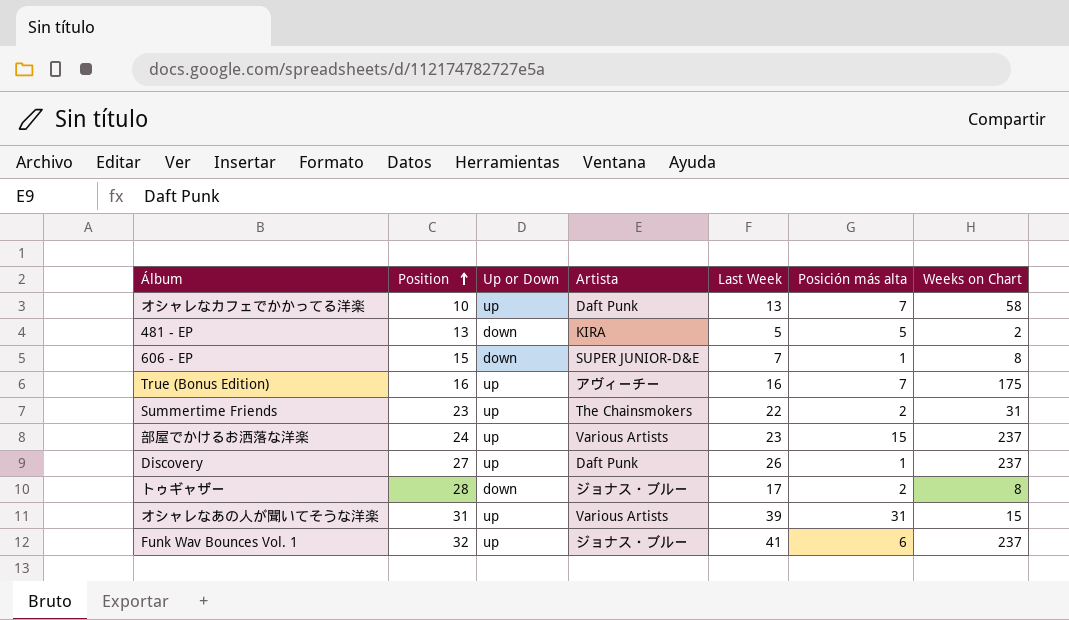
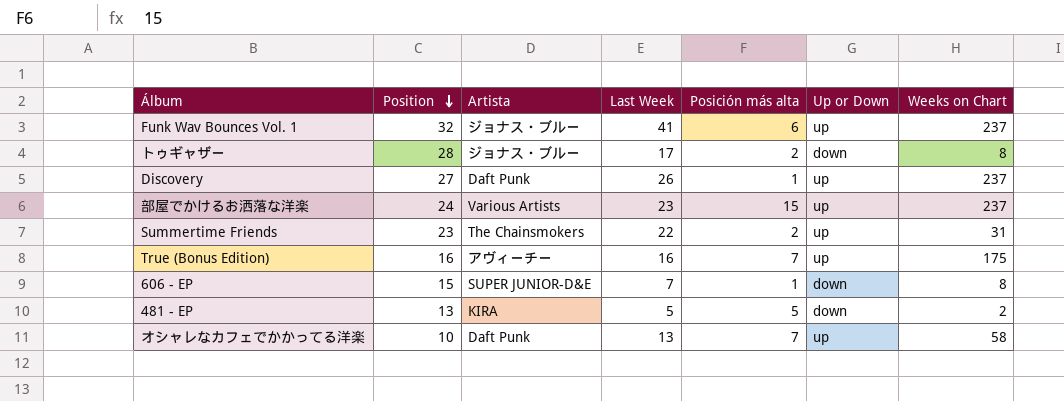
row order: Position ascending -> Position descending
column Up or Down | position: 3 -> 6
row オシャレなあの人が聞いてそうな洋楽: 31 | up | Various Artists | 39 | 31 | 15 -> none

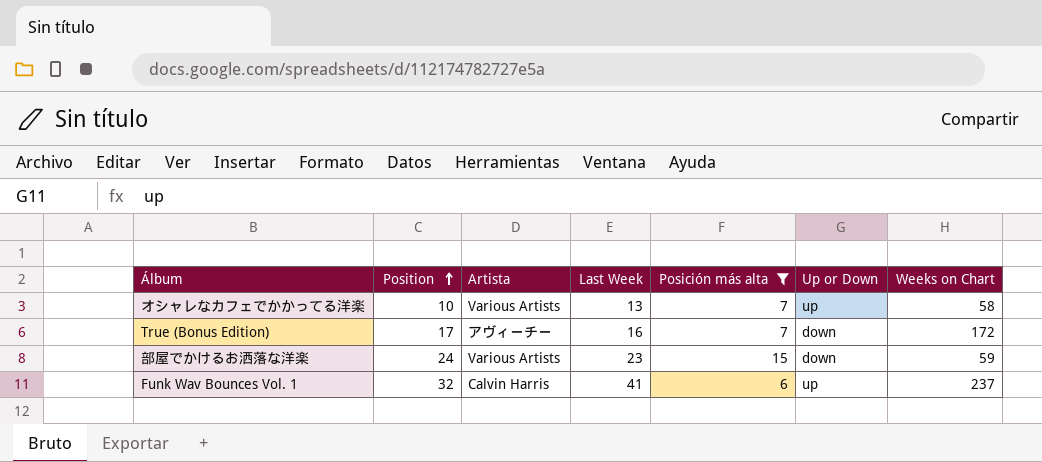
filter: none -> Posición más alta >= 6
row order: Position descending -> Position ascending
オシャレなカフェでかかってる洋楽 | Artista: Daft Punk -> Various Artists
True (Bonus Edition) | Position: 16 -> 17
True (Bonus Edition) | Up or Down: up -> down
True (Bonus Edition) | Weeks on Chart: 175 -> 172
部屋でかけるお洒落な洋楽 | Up or Down: up -> down
部屋でかけるお洒落な洋楽 | Weeks on Chart: 237 -> 59
Funk Wav Bounces Vol. 1 | Artista: ジョナス・ブルー -> Calvin Harris

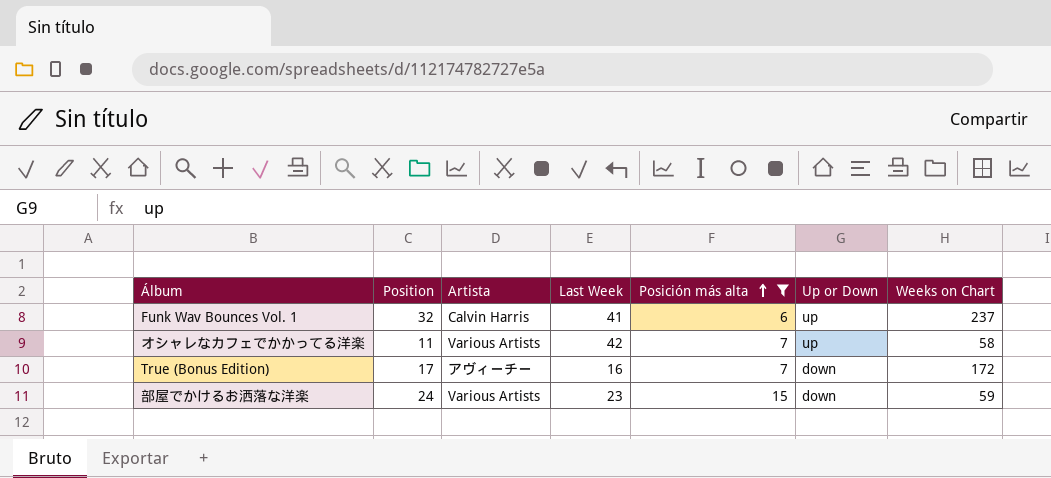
row order: Position ascending -> Posición más alta ascending
オシャレなカフェでかかってる洋楽 | Position: 10 -> 11
オシャレなカフェでかかってる洋楽 | Last Week: 13 -> 42

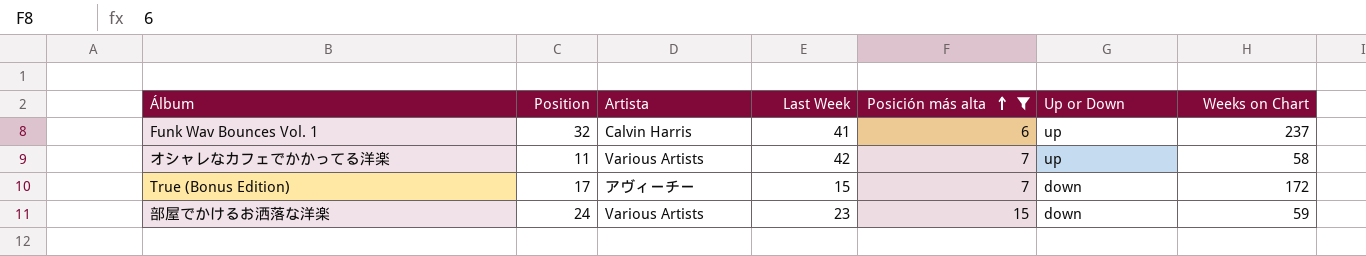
True (Bonus Edition) | Last Week: 16 -> 15

